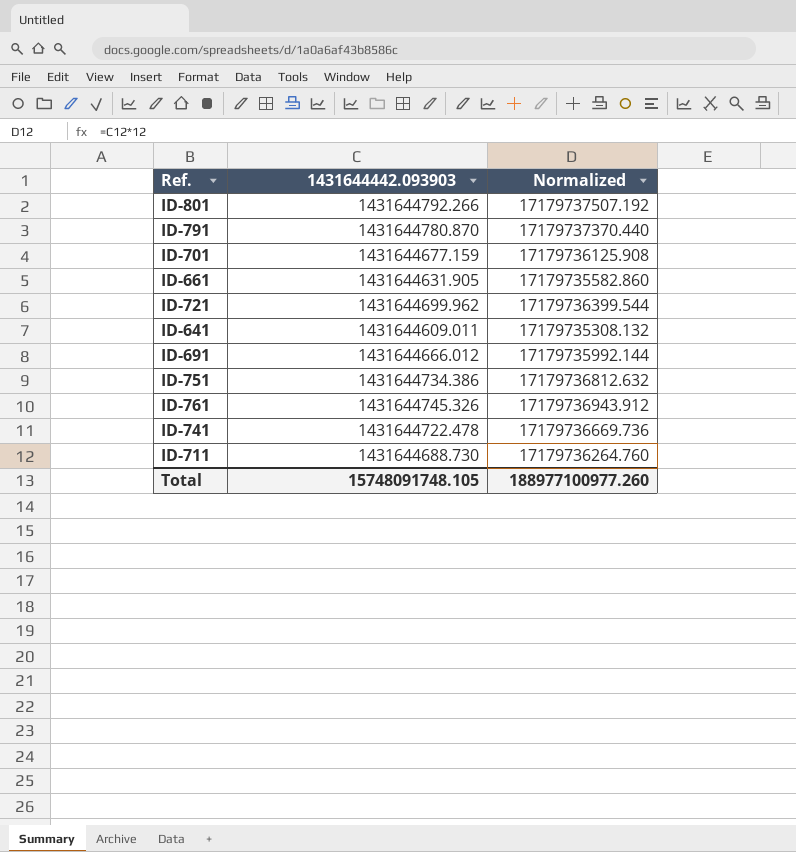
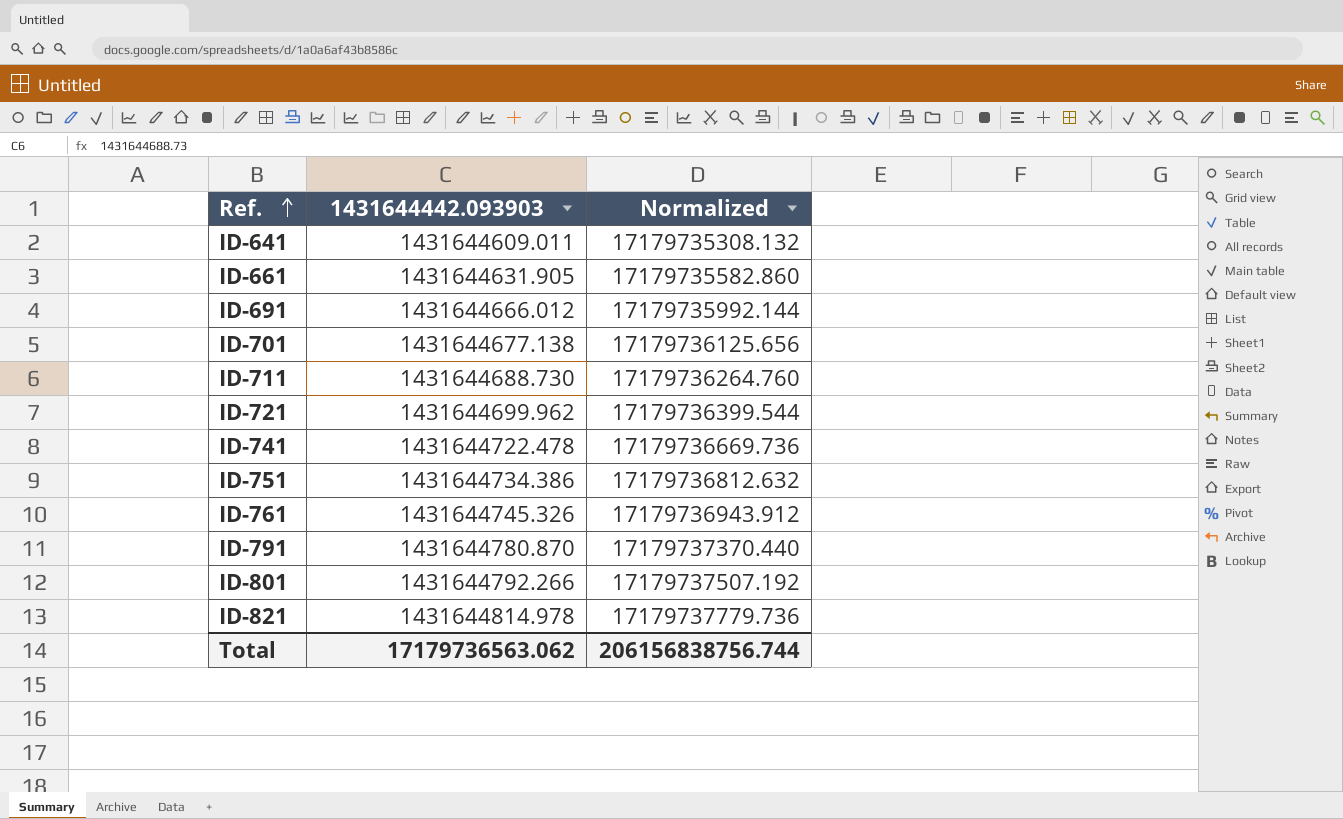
row order: none -> Ref. ascending
ID-701 | 1431644442.093903: 1431644677.159 -> 1431644677.138
ID-701 | Normalized: 17179736125.908 -> 17179736125.656
row ID-821: none -> 1431644814.978 | 17179737779.736
Total | 1431644442.093903: 15748091748.105 -> 17179736563.062
Total | Normalized: 188977100977.260 -> 206156838756.744

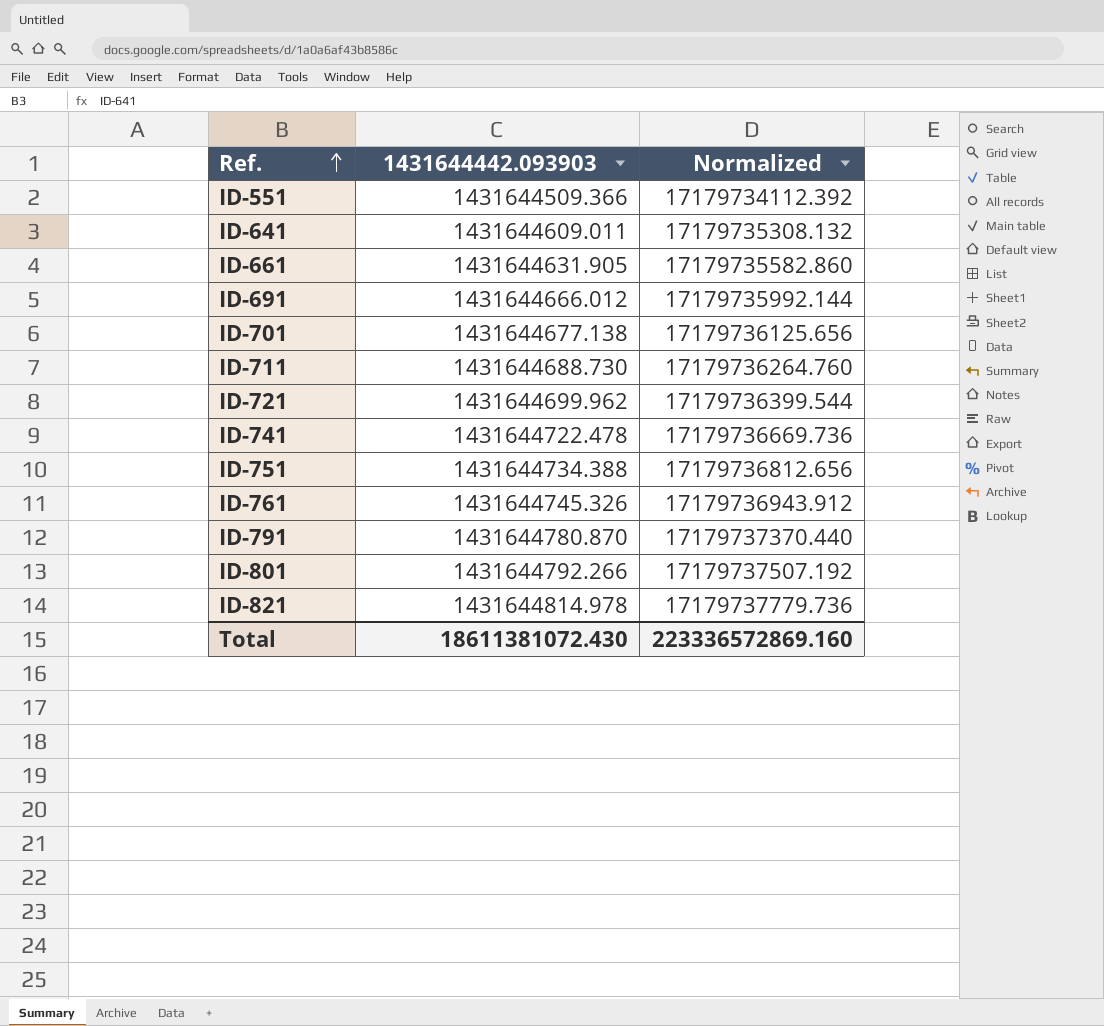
row ID-551: none -> 1431644509.366 | 17179734112.392
ID-751 | 1431644442.093903: 1431644734.386 -> 1431644734.388
ID-751 | Normalized: 17179736812.632 -> 17179736812.656
Total | 1431644442.093903: 17179736563.062 -> 18611381072.430
Total | Normalized: 206156838756.744 -> 223336572869.160

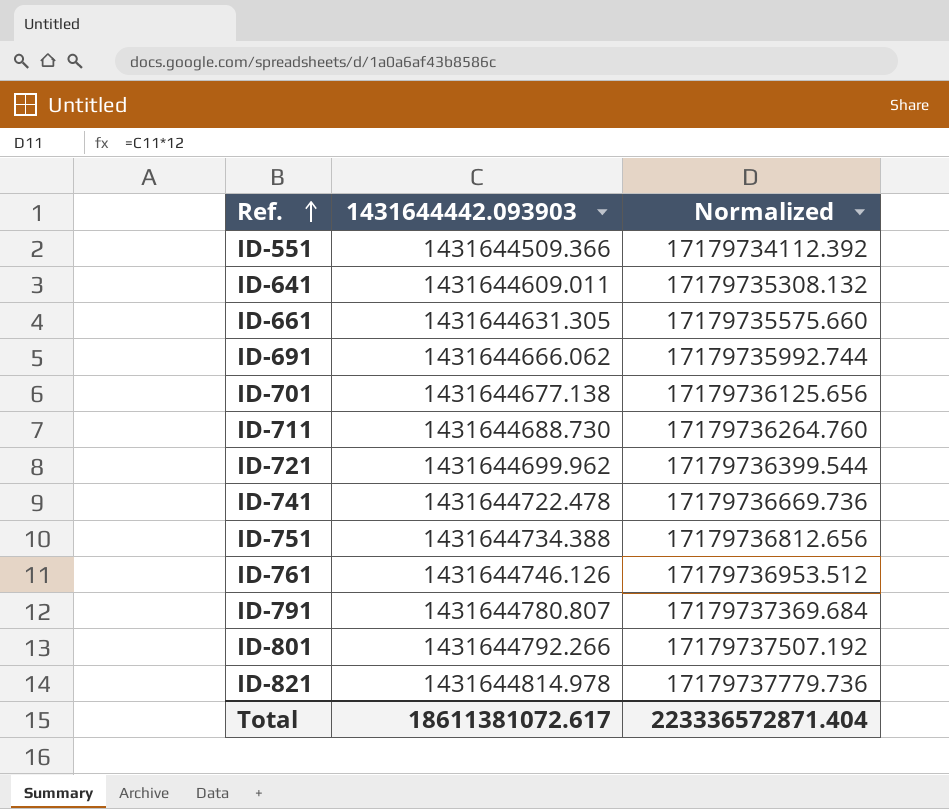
ID-661 | 1431644442.093903: 1431644631.905 -> 1431644631.305
ID-661 | Normalized: 17179735582.860 -> 17179735575.660
ID-691 | 1431644442.093903: 1431644666.012 -> 1431644666.062
ID-691 | Normalized: 17179735992.144 -> 17179735992.744
ID-761 | 1431644442.093903: 1431644745.326 -> 1431644746.126
ID-761 | Normalized: 17179736943.912 -> 17179736953.512
ID-791 | 1431644442.093903: 1431644780.870 -> 1431644780.807
ID-791 | Normalized: 17179737370.440 -> 17179737369.684
Total | 1431644442.093903: 18611381072.430 -> 18611381072.617
Total | Normalized: 223336572869.160 -> 223336572871.404

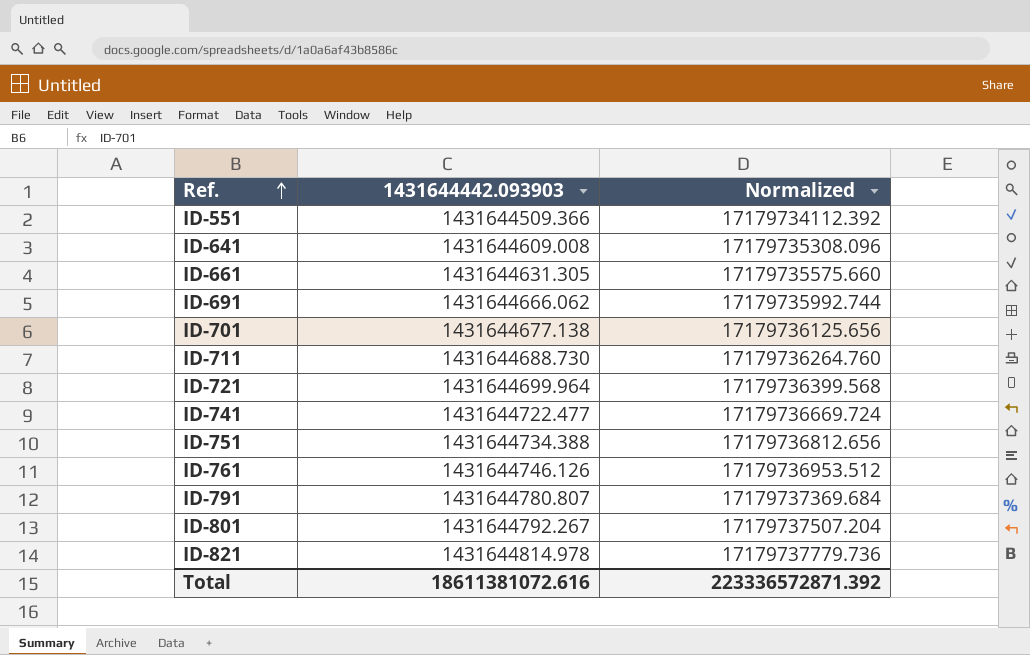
ID-641 | 1431644442.093903: 1431644609.011 -> 1431644609.008
ID-641 | Normalized: 17179735308.132 -> 17179735308.096
ID-721 | 1431644442.093903: 1431644699.962 -> 1431644699.964
ID-721 | Normalized: 17179736399.544 -> 17179736399.568
ID-741 | 1431644442.093903: 1431644722.478 -> 1431644722.477
ID-741 | Normalized: 17179736669.736 -> 17179736669.724
ID-801 | 1431644442.093903: 1431644792.266 -> 1431644792.267
ID-801 | Normalized: 17179737507.192 -> 17179737507.204
Total | 1431644442.093903: 18611381072.617 -> 18611381072.616
Total | Normalized: 223336572871.404 -> 223336572871.392

